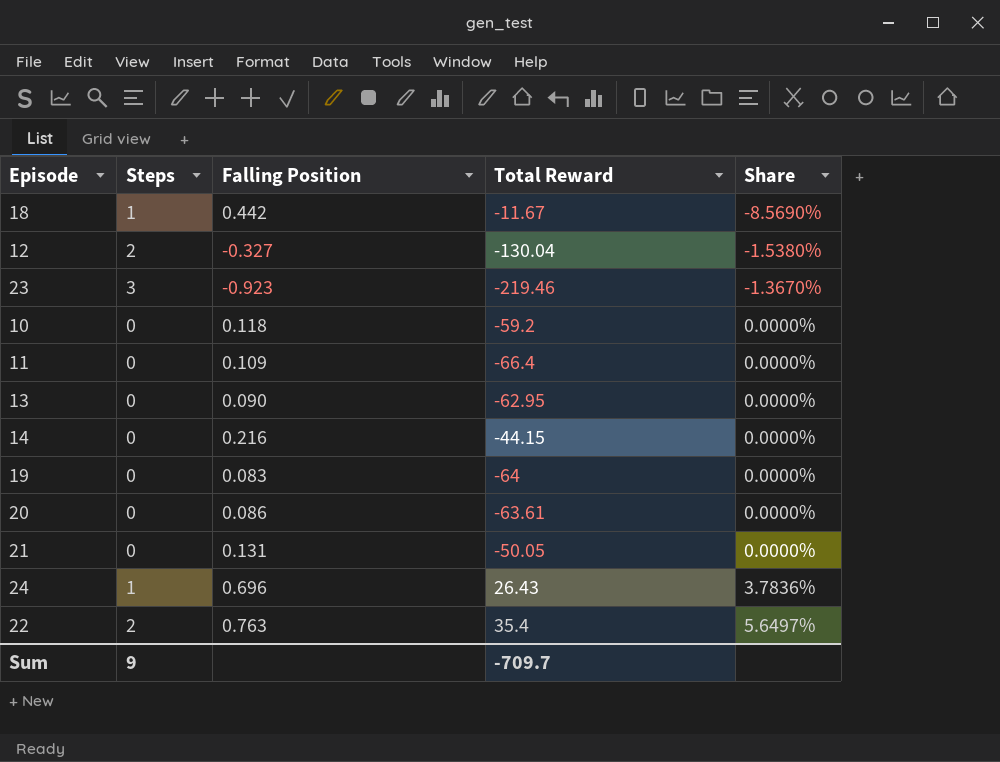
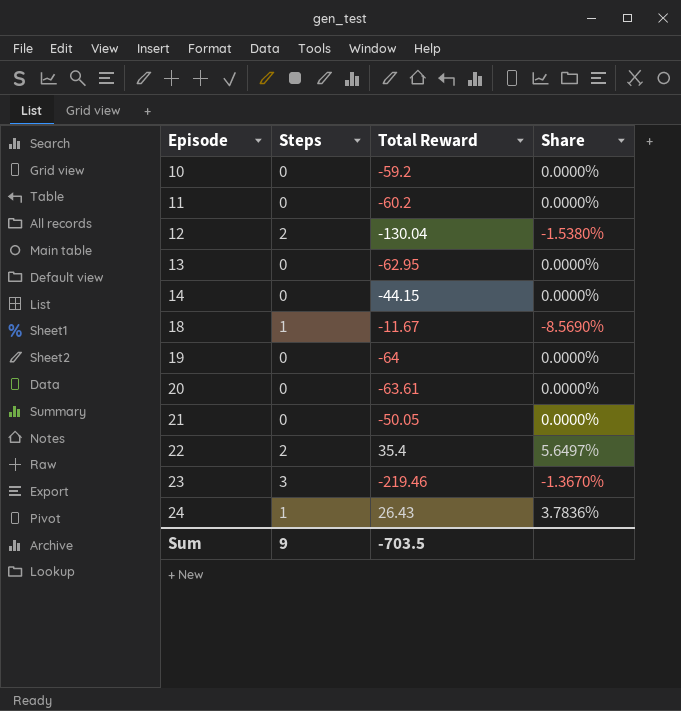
row order: Share ascending -> Episode ascending
column Falling Position | position: 3 -> none
11 | Total Reward: -66.4 -> -60.2
Sum | Total Reward: -709.7 -> -703.5

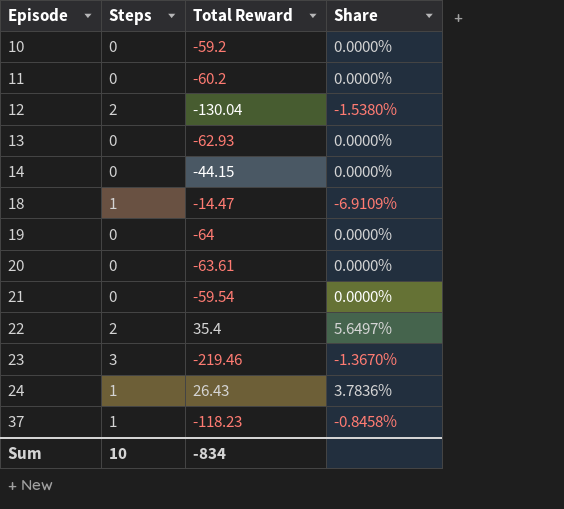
13 | Total Reward: -62.95 -> -62.93
18 | Total Reward: -11.67 -> -14.47
18 | Share: -8.5690% -> -6.9109%
21 | Total Reward: -50.05 -> -59.54
row 37: none -> 1 | -118.23 | -0.8458%
Sum | Steps: 9 -> 10
Sum | Total Reward: -703.5 -> -834

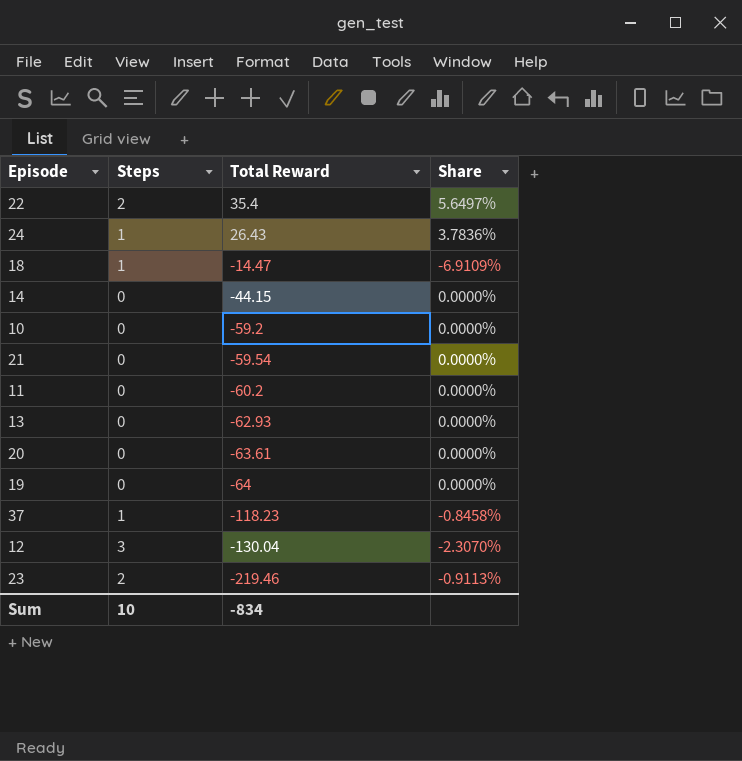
row order: Episode ascending -> Total Reward descending
12 | Steps: 2 -> 3
12 | Share: -1.5380% -> -2.3070%
23 | Steps: 3 -> 2
23 | Share: -1.3670% -> -0.9113%

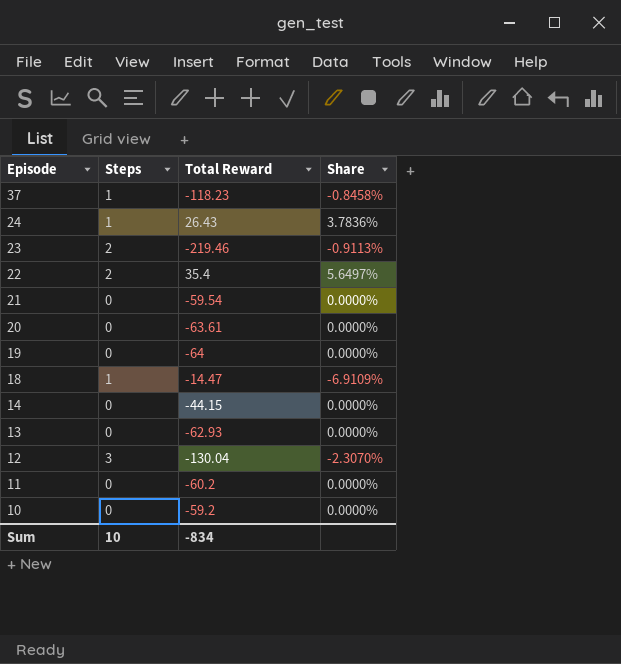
row order: Total Reward descending -> Episode descending

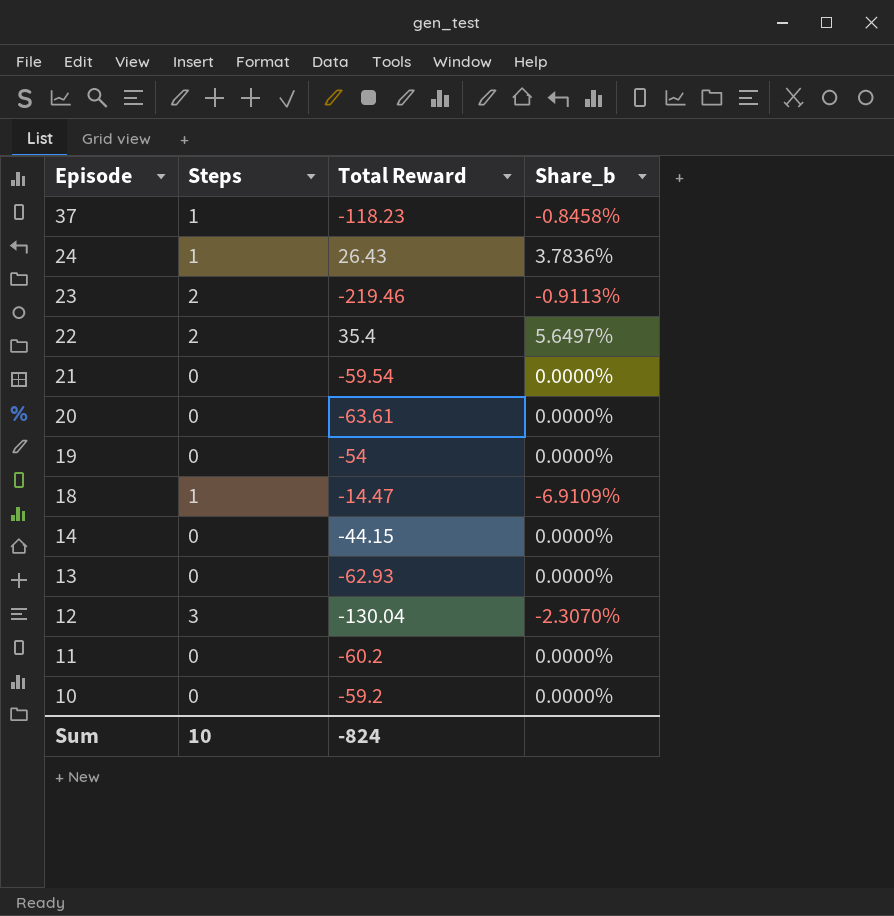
column name: Share -> Share_b
19 | Total Reward: -64 -> -54
Sum | Total Reward: -834 -> -824

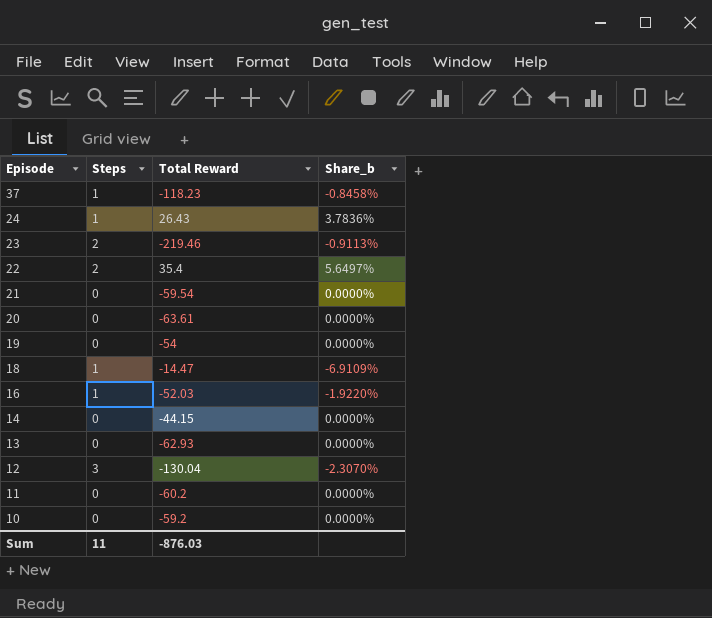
row 16: none -> 1 | -52.03 | -1.9220%
Sum | Steps: 10 -> 11
Sum | Total Reward: -824 -> -876.03

